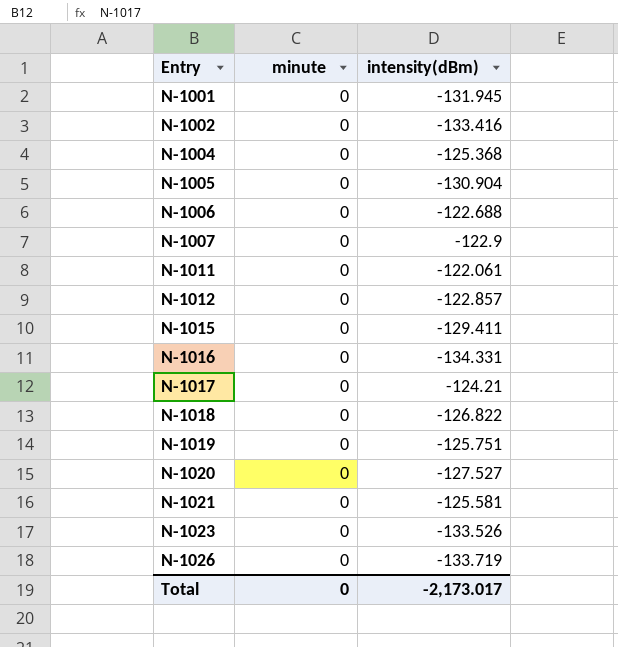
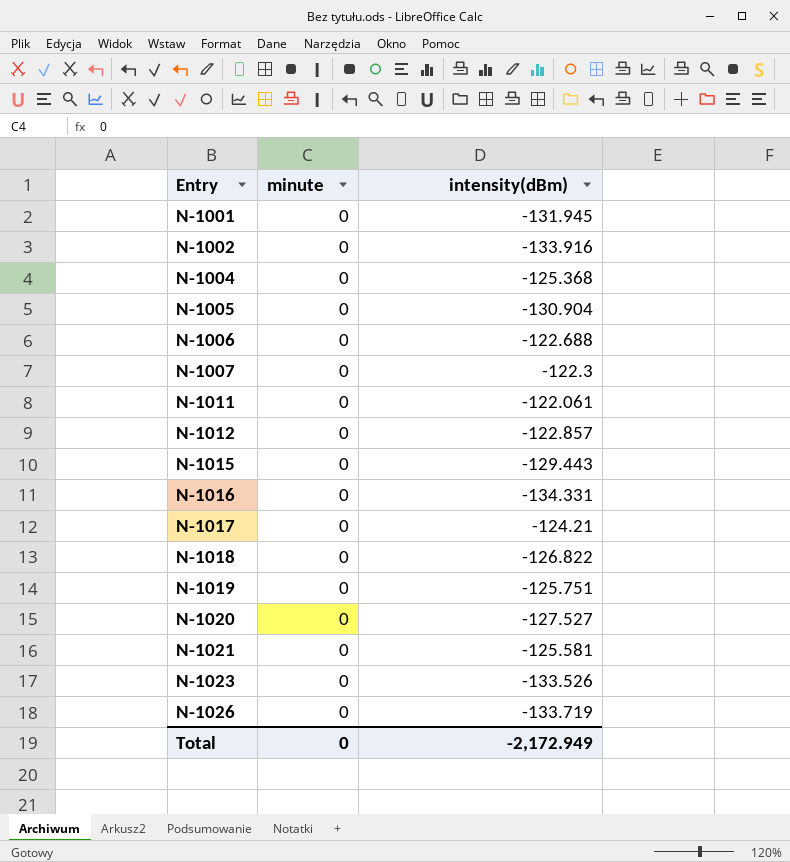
N-1002 | intensity(dBm): -133.416 -> -133.916
N-1007 | intensity(dBm): -122.9 -> -122.3
N-1015 | intensity(dBm): -129.411 -> -129.443
Total | intensity(dBm): -2,173.017 -> -2,172.949

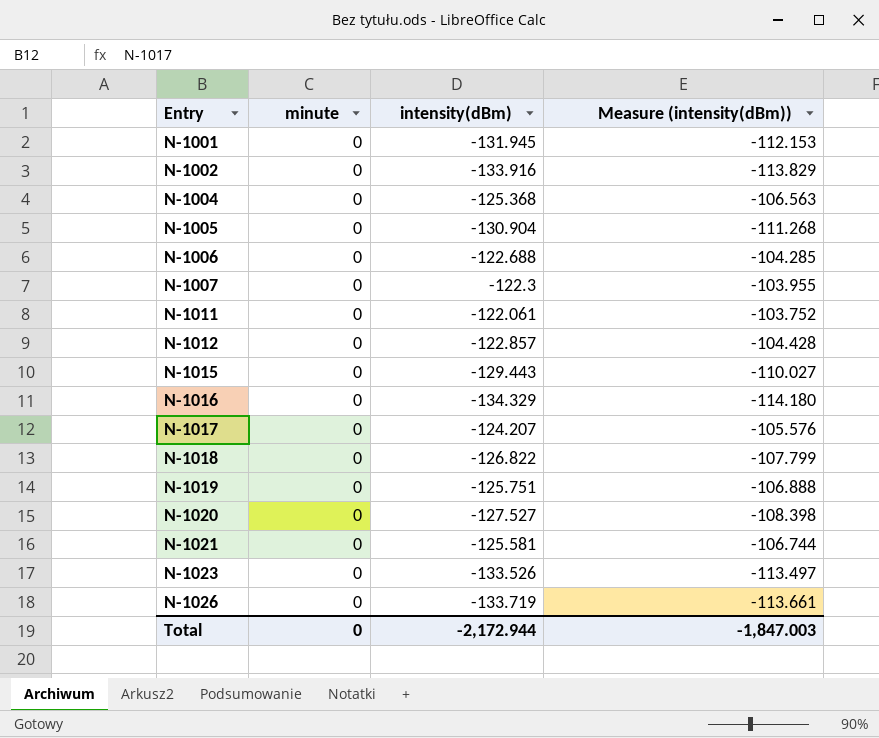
column Measure (intensity(dBm)) | formula: none -> [intensity(dBm)] * 0.85
N-1016 | intensity(dBm): -134.331 -> -134.329
N-1017 | intensity(dBm): -124.21 -> -124.207
Total | intensity(dBm): -2,172.949 -> -2,172.944

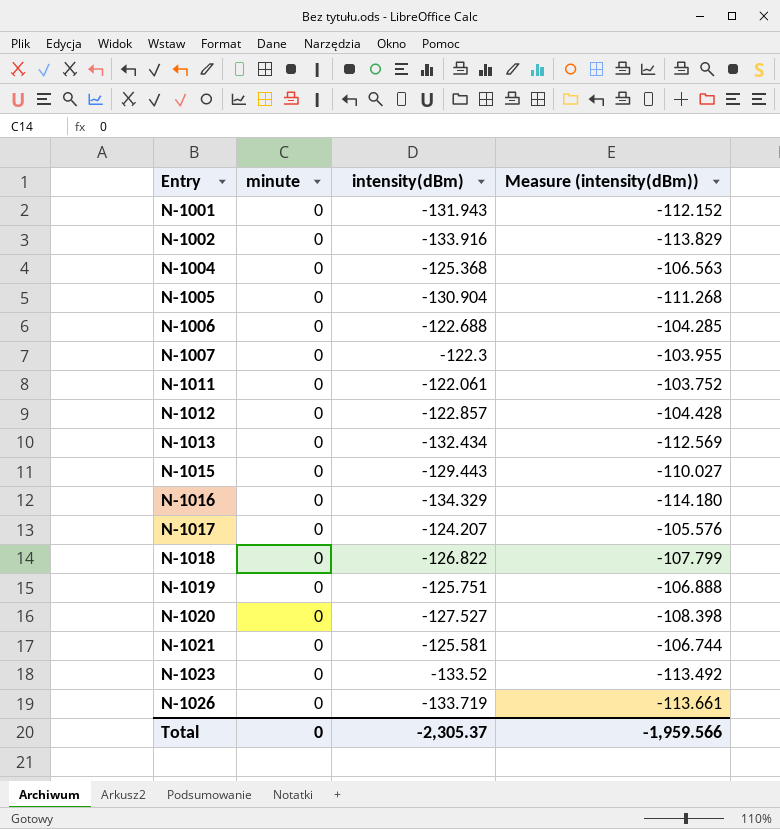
N-1001 | intensity(dBm): -131.945 -> -131.943
N-1001 | Measure (intensity(dBm)): -112.153 -> -112.152
row N-1013: none -> 0 | -132.434 | -112.569
N-1023 | intensity(dBm): -133.526 -> -133.52
N-1023 | Measure (intensity(dBm)): -113.497 -> -113.492
Total | intensity(dBm): -2,172.944 -> -2,305.37
Total | Measure (intensity(dBm)): -1,847.003 -> -1,959.566

